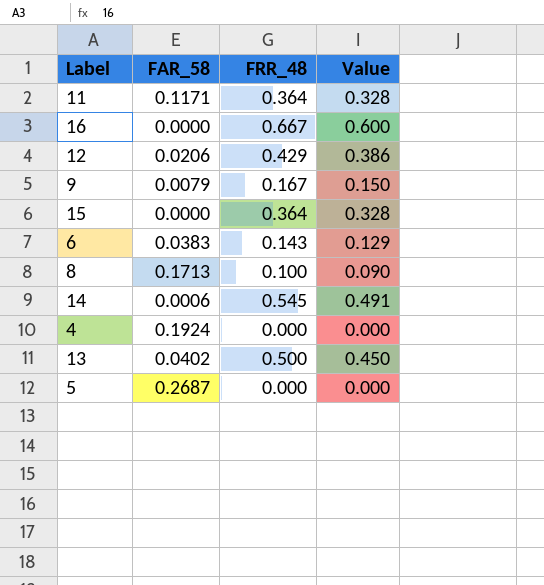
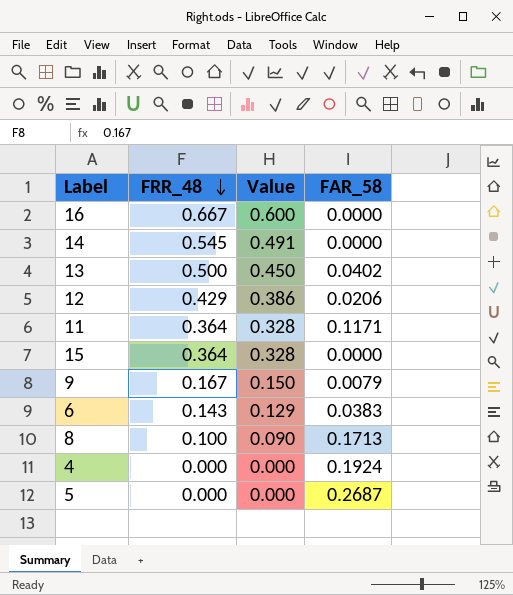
row order: none -> FRR_48 descending
column FAR_58 | position: 2 -> 4
14 | FAR_58: 0.0006 -> 0.0000

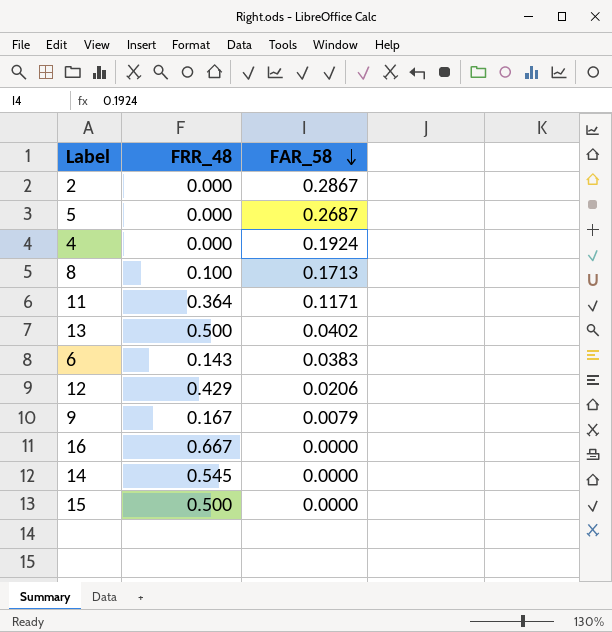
row order: FRR_48 descending -> FAR_58 descending
column Value | formula: [FRR_48] * 0.9 -> none
row 2: none -> 0.000 | 0.2867
15 | FRR_48: 0.364 -> 0.500

